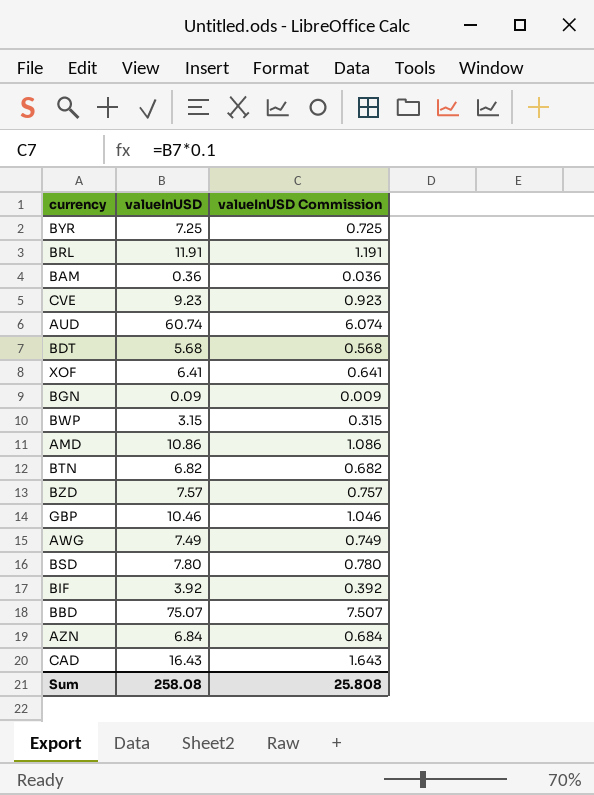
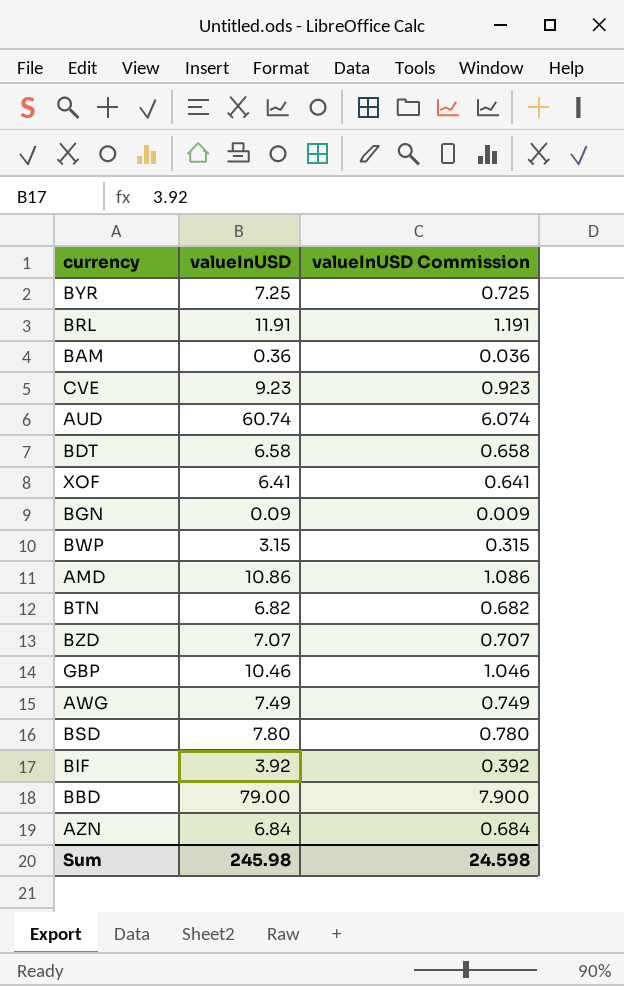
row CAD: 16.43 | 1.643 -> none
BDT | valueInUSD: 5.68 -> 6.58
BDT | valueInUSD Commission: 0.568 -> 0.658
BZD | valueInUSD: 7.57 -> 7.07
BZD | valueInUSD Commission: 0.757 -> 0.707
BBD | valueInUSD: 75.07 -> 79.00
BBD | valueInUSD Commission: 7.507 -> 7.900
Sum | valueInUSD: 258.08 -> 245.98
Sum | valueInUSD Commission: 25.808 -> 24.598

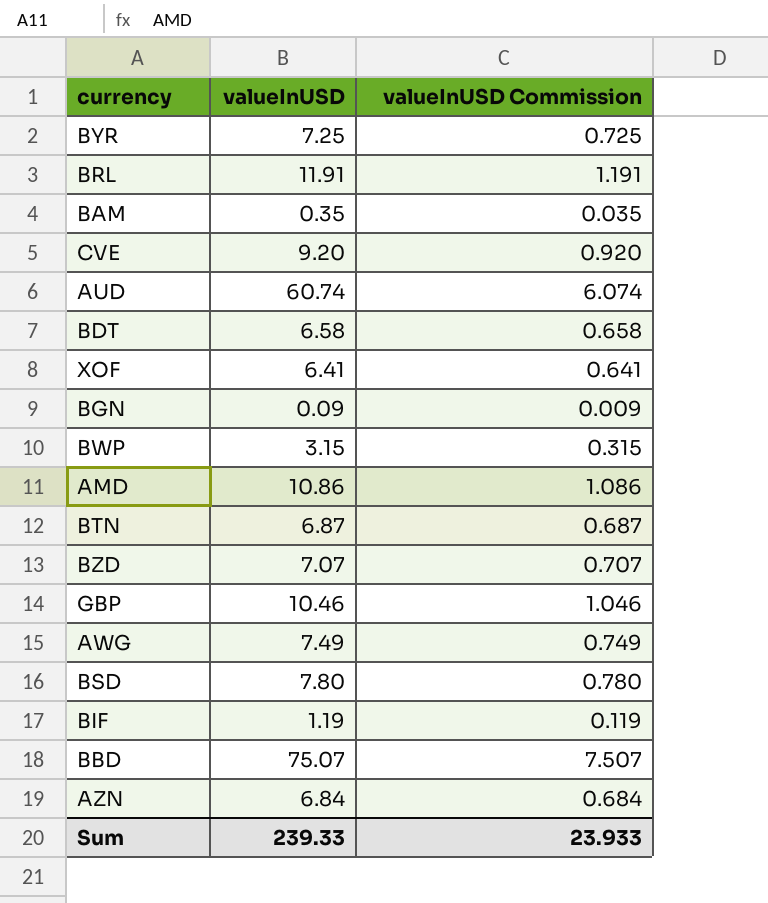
BAM | valueInUSD: 0.36 -> 0.35
BAM | valueInUSD Commission: 0.036 -> 0.035
CVE | valueInUSD: 9.23 -> 9.20
CVE | valueInUSD Commission: 0.923 -> 0.920
BTN | valueInUSD: 6.82 -> 6.87
BTN | valueInUSD Commission: 0.682 -> 0.687
BIF | valueInUSD: 3.92 -> 1.19
BIF | valueInUSD Commission: 0.392 -> 0.119
BBD | valueInUSD: 79.00 -> 75.07
BBD | valueInUSD Commission: 7.900 -> 7.507
Sum | valueInUSD: 245.98 -> 239.33
Sum | valueInUSD Commission: 24.598 -> 23.933

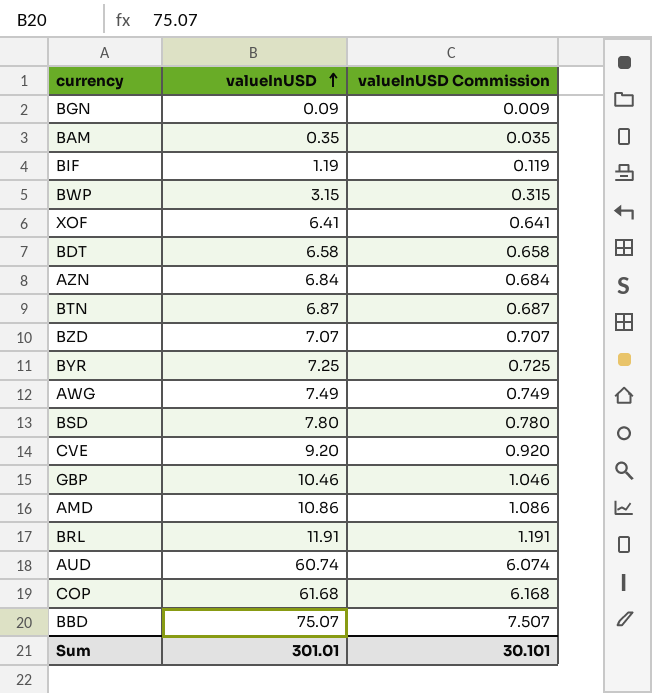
row order: none -> valueInUSD ascending
row COP: none -> 61.68 | 6.168
Sum | valueInUSD: 239.33 -> 301.01
Sum | valueInUSD Commission: 23.933 -> 30.101

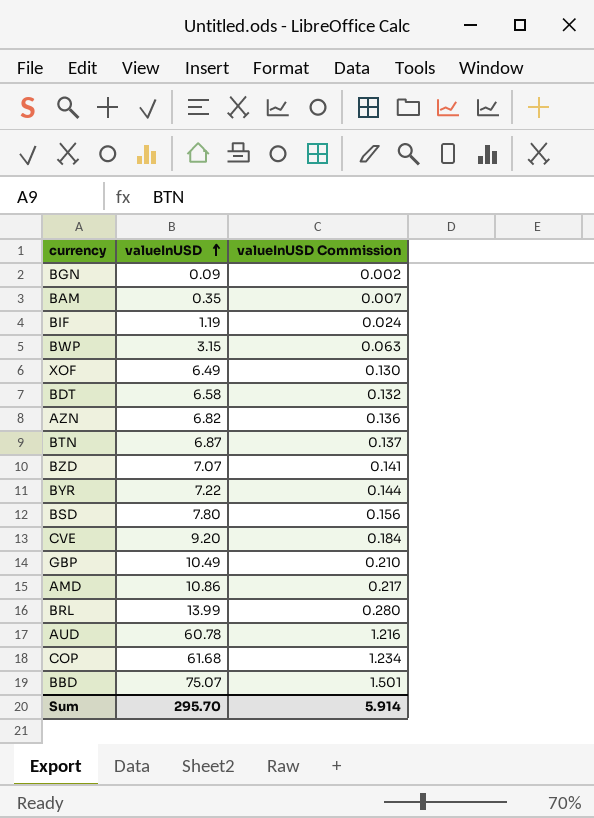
column valueInUSD Commission | formula: [valueInUSD] * 0.1 -> [valueInUSD] * 0.02
row AWG: 7.49 | 0.749 -> none
XOF | valueInUSD: 6.41 -> 6.49
AZN | valueInUSD: 6.84 -> 6.82
BYR | valueInUSD: 7.25 -> 7.22
GBP | valueInUSD: 10.46 -> 10.49
BRL | valueInUSD: 11.91 -> 13.99
AUD | valueInUSD: 60.74 -> 60.78
Sum | valueInUSD: 301.01 -> 295.70
Sum | valueInUSD Commission: 30.101 -> 5.914

